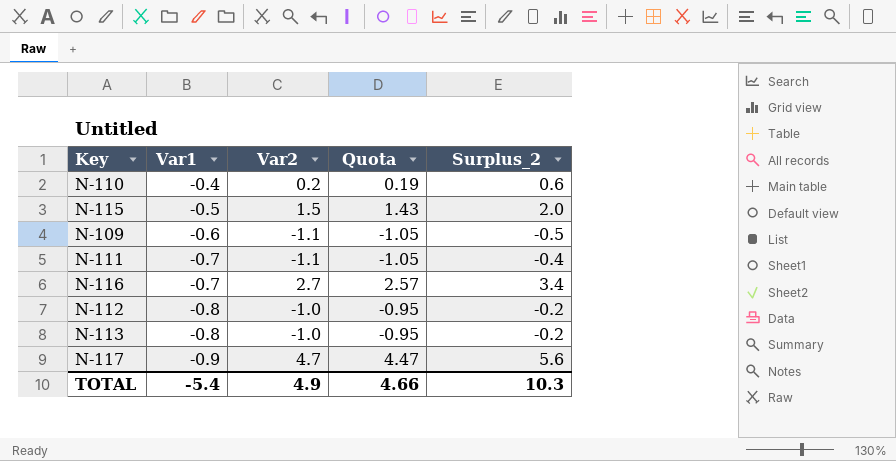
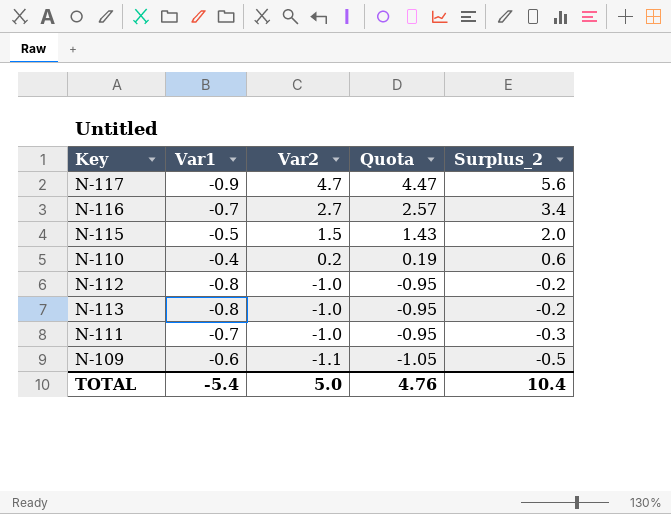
row order: Var1 descending -> Var2 descending
N-111 | Var2: -1.1 -> -1.0
N-111 | Quota: -1.05 -> -0.95
N-111 | Surplus_2: -0.4 -> -0.3
TOTAL | Var2: 4.9 -> 5.0
TOTAL | Quota: 4.66 -> 4.76
TOTAL | Surplus_2: 10.3 -> 10.4

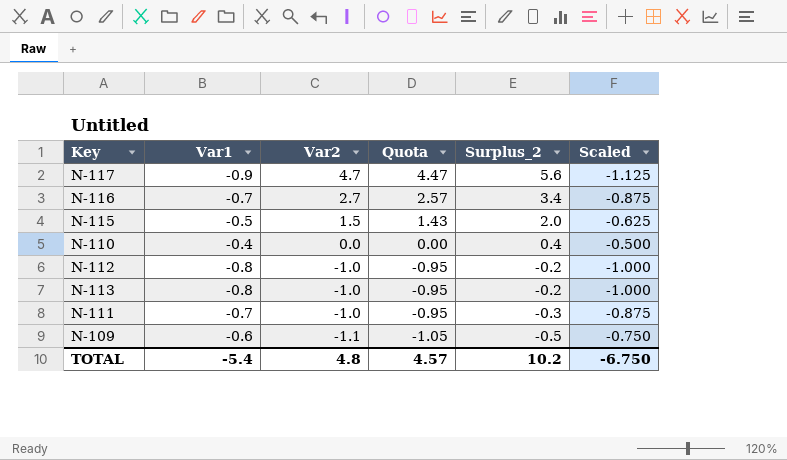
column Scaled | formula: none -> [Var1] * 1.25
N-110 | Var2: 0.2 -> 0.0
N-110 | Quota: 0.19 -> 0.00
N-110 | Surplus_2: 0.6 -> 0.4
TOTAL | Var2: 5.0 -> 4.8
TOTAL | Quota: 4.76 -> 4.57
TOTAL | Surplus_2: 10.4 -> 10.2

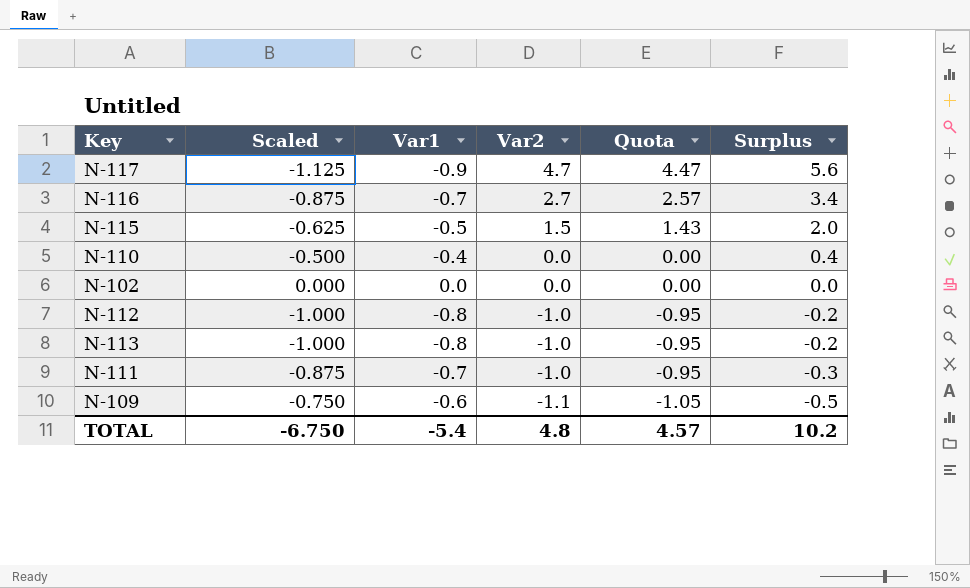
column Scaled | position: 6 -> 2
column name: Surplus_2 -> Surplus
row N-102: none -> 0.000 | 0.0 | 0.0 | 0.00 | 0.0

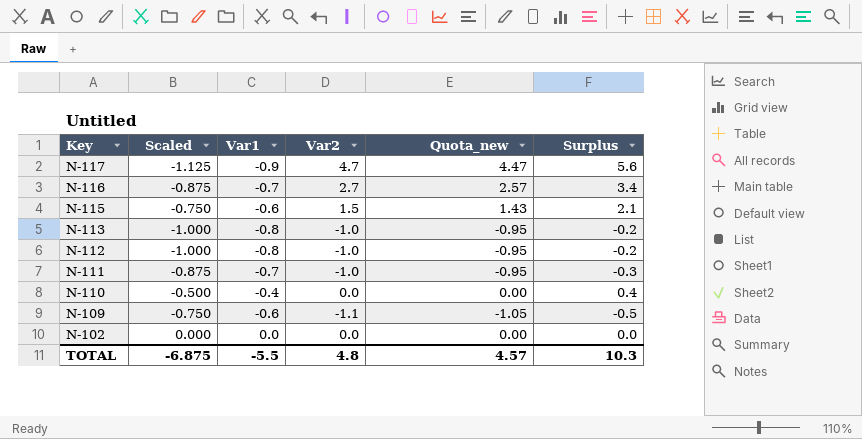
row order: Var2 descending -> Key descending
column name: Quota -> Quota_new
N-115 | Scaled: -0.625 -> -0.750
N-115 | Var1: -0.5 -> -0.6
N-115 | Surplus: 2.0 -> 2.1
TOTAL | Scaled: -6.750 -> -6.875
TOTAL | Var1: -5.4 -> -5.5
TOTAL | Surplus: 10.2 -> 10.3

